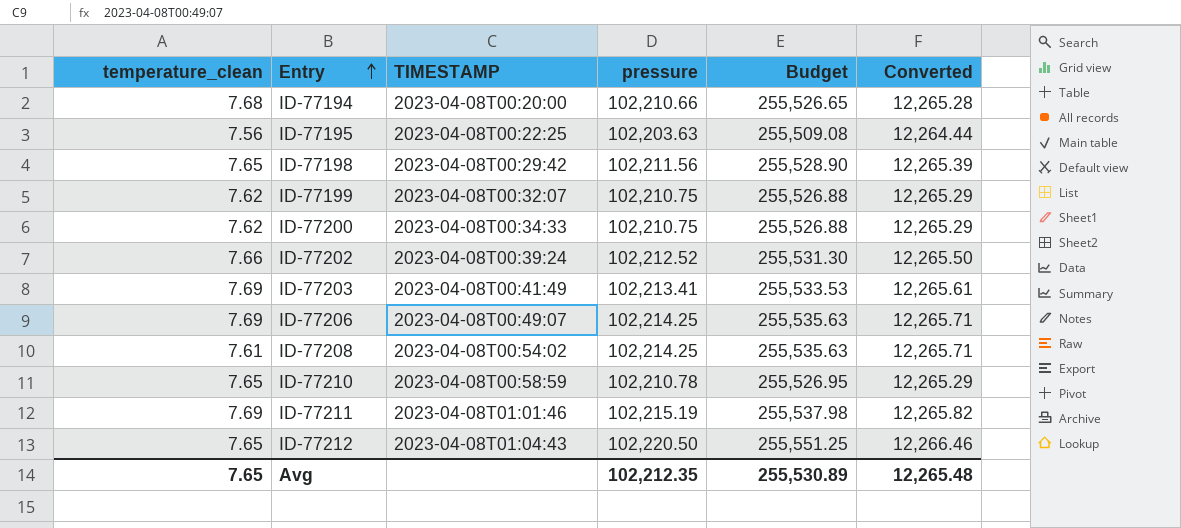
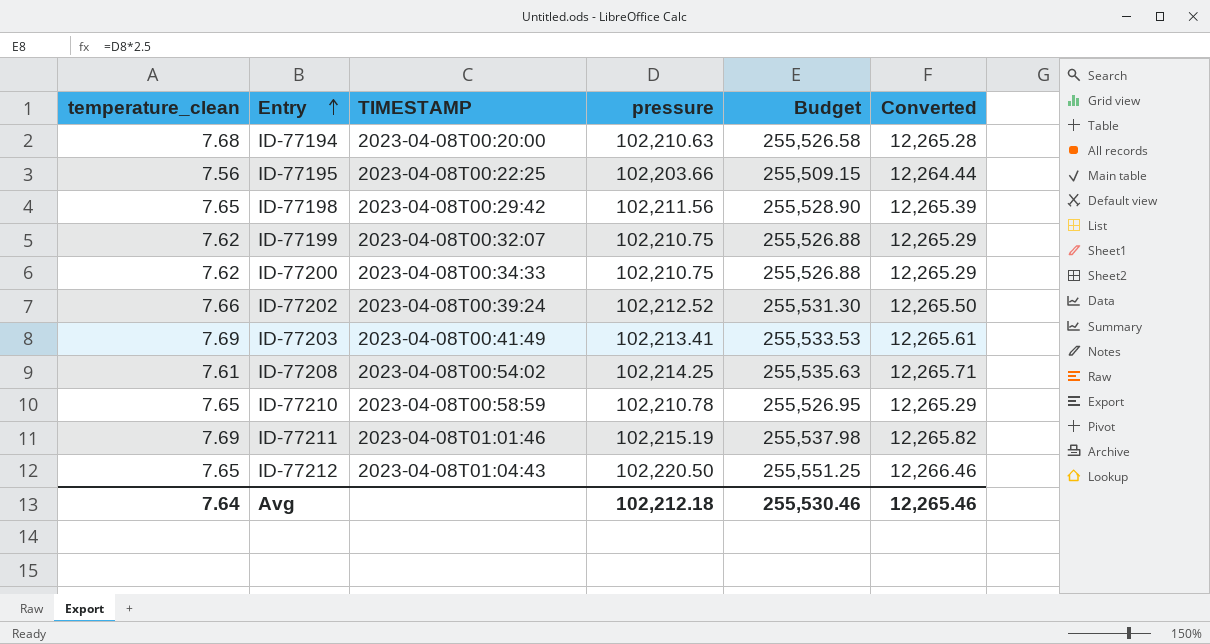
row ID-77206: 7.69 | 2023-04-08T00:49:07 | 102,214.25 | 255,535.63 | 12,265.71 -> none
ID-77194 | pressure: 102,210.66 -> 102,210.63
ID-77194 | Budget: 255,526.65 -> 255,526.58
ID-77195 | pressure: 102,203.63 -> 102,203.66
ID-77195 | Budget: 255,509.08 -> 255,509.15
Avg | temperature_clean: 7.65 -> 7.64
Avg | pressure: 102,212.35 -> 102,212.18
Avg | Budget: 255,530.89 -> 255,530.46
Avg | Converted: 12,265.48 -> 12,265.46

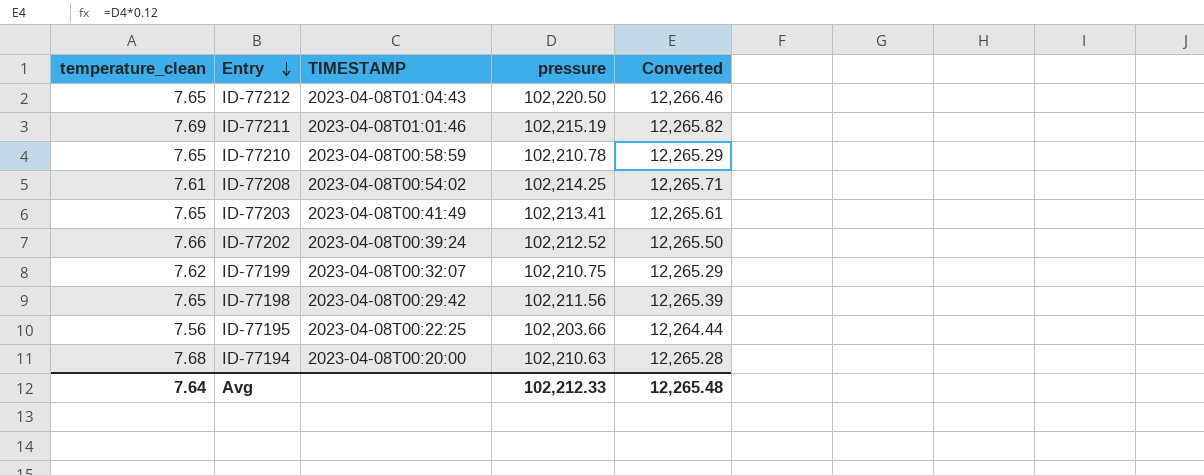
row order: Entry ascending -> Entry descending
column Budget | formula: [pressure] * 2.5 -> none
row ID-77200: 7.62 | 2023-04-08T00:34:33 | 102,210.75 | 255,526.88 | 12,265.29 -> none
ID-77203 | temperature_clean: 7.69 -> 7.65
Avg | pressure: 102,212.18 -> 102,212.33
Avg | Converted: 12,265.46 -> 12,265.48

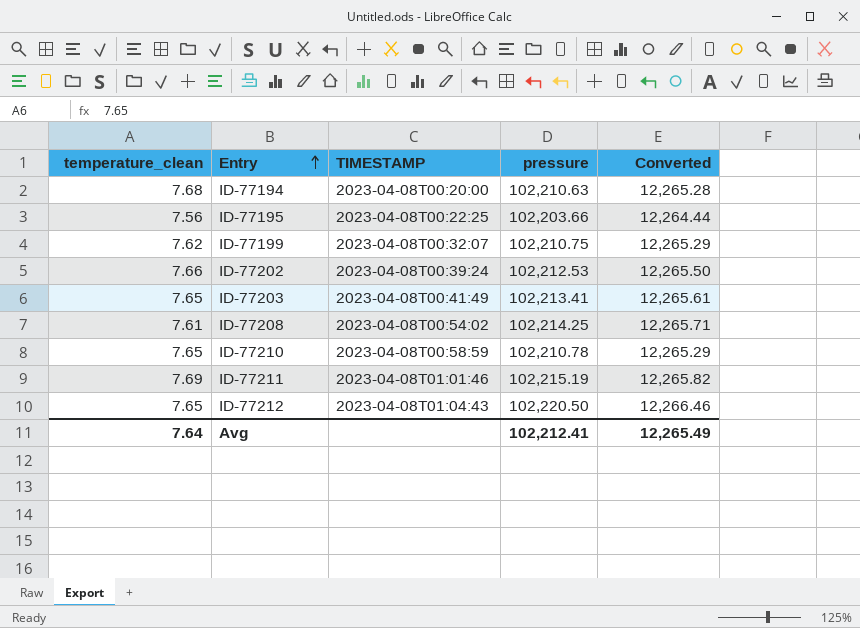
row order: Entry descending -> Entry ascending
row ID-77198: 7.65 | 2023-04-08T00:29:42 | 102,211.56 | 12,265.39 -> none
ID-77202 | pressure: 102,212.52 -> 102,212.53
Avg | pressure: 102,212.33 -> 102,212.41
Avg | Converted: 12,265.48 -> 12,265.49

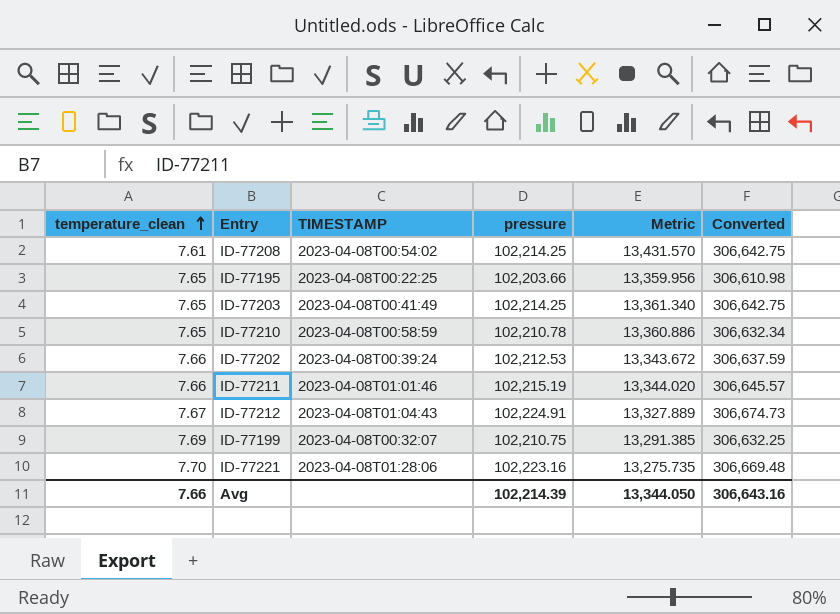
row order: Entry ascending -> temperature_clean ascending
column Metric | formula: none -> [pressure] / [temperature_clean]
column Converted | formula: [pressure] * 0.12 -> [pressure] * 3
row ID-77194: 7.68 | 2023-04-08T00:20:00 | 102,210.63 | 12,265.28 -> none
ID-77195 | temperature_clean: 7.56 -> 7.65
ID-77203 | pressure: 102,213.41 -> 102,214.25
ID-77211 | temperature_clean: 7.69 -> 7.66
ID-77212 | temperature_clean: 7.65 -> 7.67
ID-77212 | pressure: 102,220.50 -> 102,224.91
ID-77199 | temperature_clean: 7.62 -> 7.69
row ID-77221: none -> 7.70 | 2023-04-08T01:28:06 | 102,223.16 | 13,275.735 | 306,669.48
Avg | temperature_clean: 7.64 -> 7.66
Avg | pressure: 102,212.41 -> 102,214.39
Avg | Converted: 12,265.49 -> 306,643.16

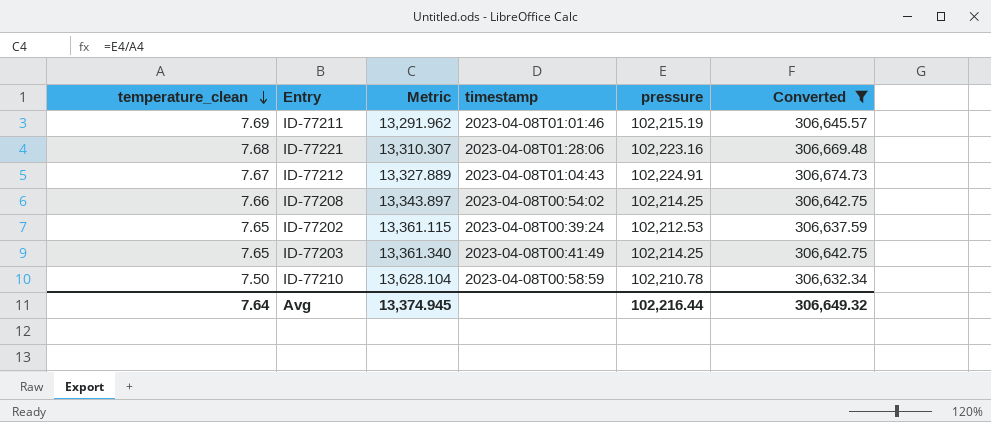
filter: none -> Converted >= 306,632.34
row order: temperature_clean ascending -> temperature_clean descending
column Metric | position: 5 -> 3
column name: TIMESTAMP -> timestamp
ID-77211 | temperature_clean: 7.66 -> 7.69
ID-77211 | Metric: 13,344.020 -> 13,291.962
ID-77221 | temperature_clean: 7.70 -> 7.68
ID-77221 | Metric: 13,275.735 -> 13,310.307
ID-77208 | temperature_clean: 7.61 -> 7.66
ID-77208 | Metric: 13,431.570 -> 13,343.897
ID-77202 | temperature_clean: 7.66 -> 7.65
ID-77202 | Metric: 13,343.672 -> 13,361.115
ID-77210 | temperature_clean: 7.65 -> 7.50
ID-77210 | Metric: 13,360.886 -> 13,628.104
Avg | temperature_clean: 7.66 -> 7.64
Avg | Metric: 13,344.050 -> 13,374.945
Avg | pressure: 102,214.39 -> 102,216.44
Avg | Converted: 306,643.16 -> 306,649.32

